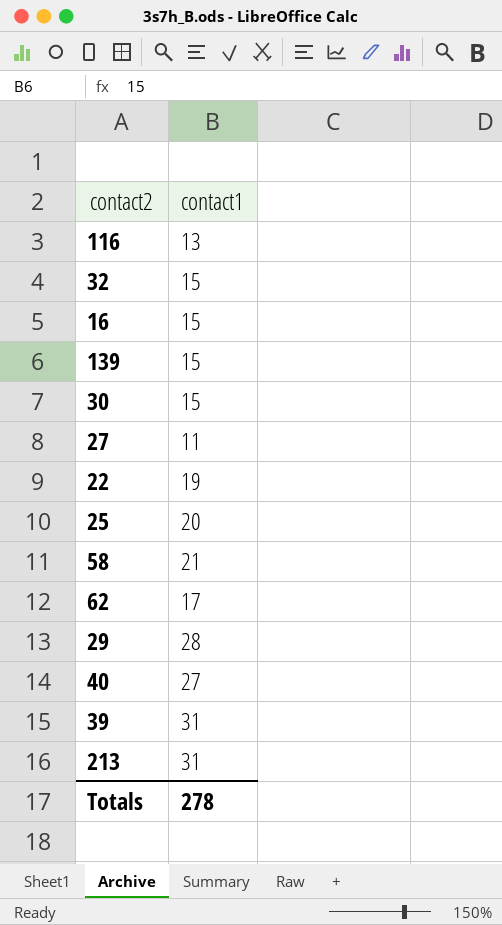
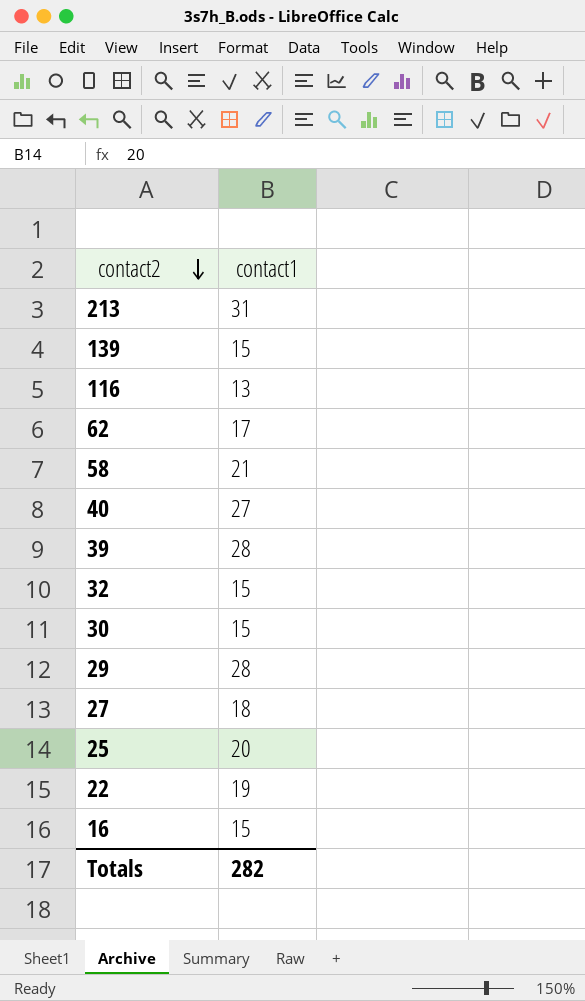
row order: none -> contact2 descending
39 | contact1: 31 -> 28
27 | contact1: 11 -> 18
Totals | contact1: 278 -> 282

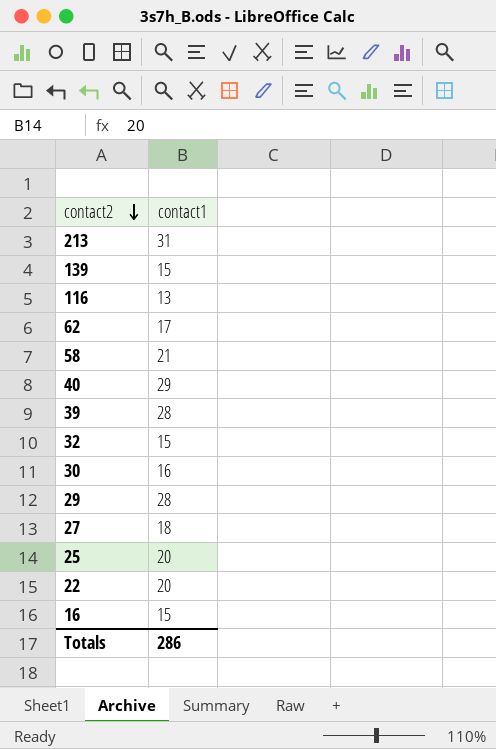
40 | contact1: 27 -> 29
30 | contact1: 15 -> 16
22 | contact1: 19 -> 20
Totals | contact1: 282 -> 286

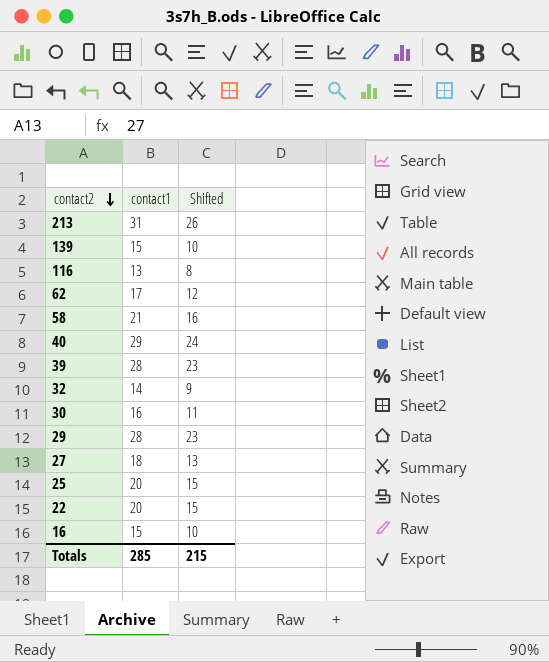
column Shifted | formula: none -> [contact1] - 5
32 | contact1: 15 -> 14
Totals | contact1: 286 -> 285

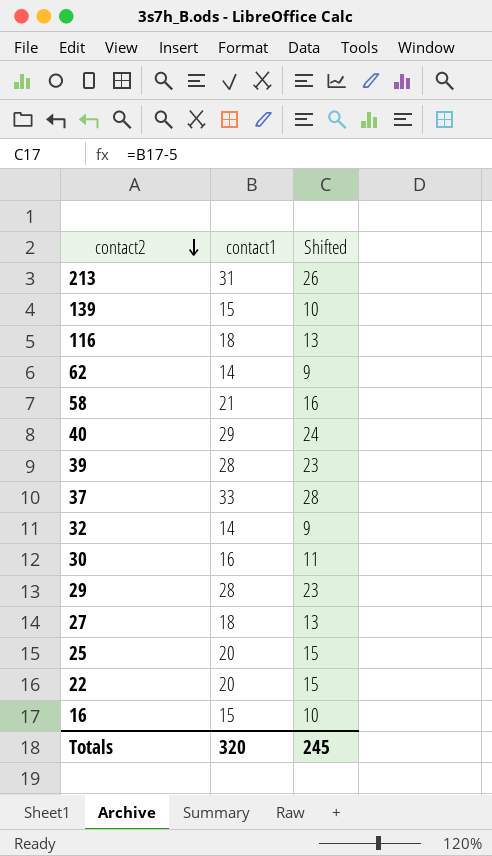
116 | contact1: 13 -> 18
116 | Shifted: 8 -> 13
62 | contact1: 17 -> 14
62 | Shifted: 12 -> 9
row 37: none -> 33 | 28
Totals | contact1: 285 -> 320
Totals | Shifted: 215 -> 245

